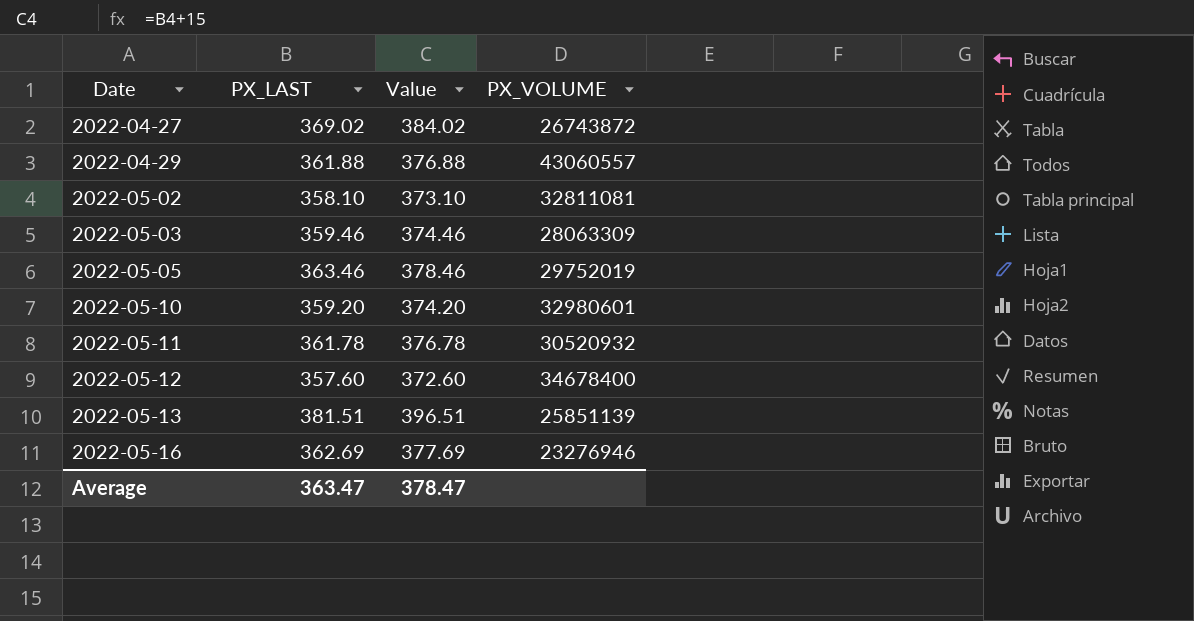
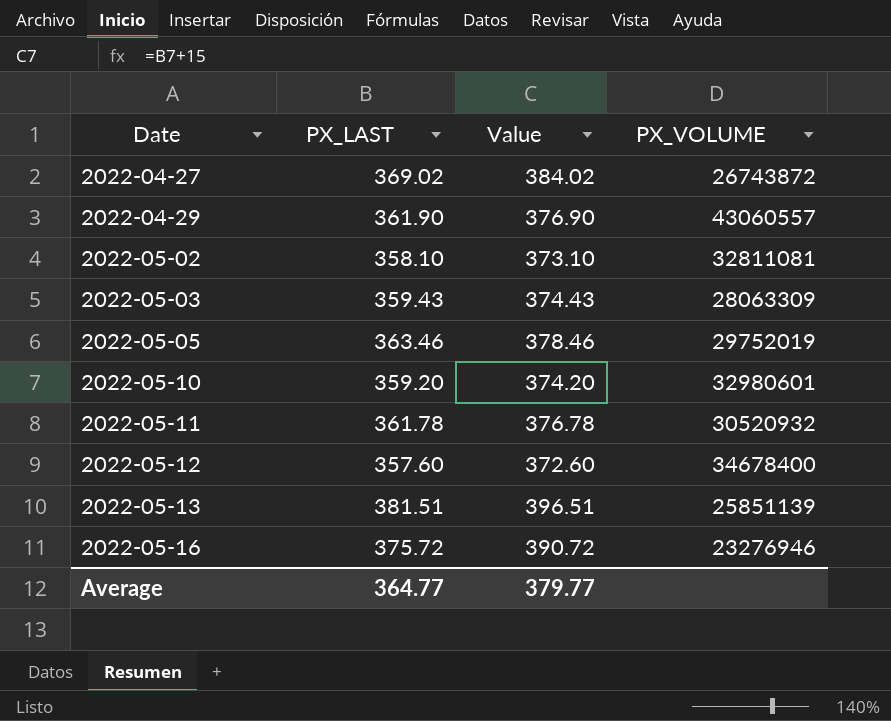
2022-04-29 | PX_LAST: 361.88 -> 361.90
2022-04-29 | Value: 376.88 -> 376.90
2022-05-03 | PX_LAST: 359.46 -> 359.43
2022-05-03 | Value: 374.46 -> 374.43
2022-05-16 | PX_LAST: 362.69 -> 375.72
2022-05-16 | Value: 377.69 -> 390.72
Average | PX_LAST: 363.47 -> 364.77
Average | Value: 378.47 -> 379.77

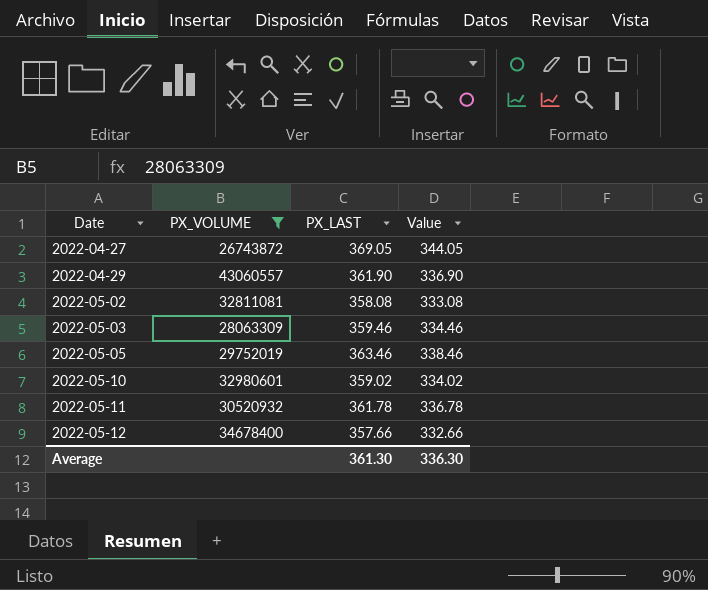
filter: none -> PX_VOLUME >= 26743872
column PX_VOLUME | position: 4 -> 2
column Value | formula: [PX_LAST] + 15 -> [PX_LAST] - 25
2022-04-27 | PX_LAST: 369.02 -> 369.05
2022-05-02 | PX_LAST: 358.10 -> 358.08
2022-05-03 | PX_LAST: 359.43 -> 359.46
2022-05-10 | PX_LAST: 359.20 -> 359.02
2022-05-12 | PX_LAST: 357.60 -> 357.66
Average | PX_LAST: 364.77 -> 361.30
Average | Value: 379.77 -> 336.30

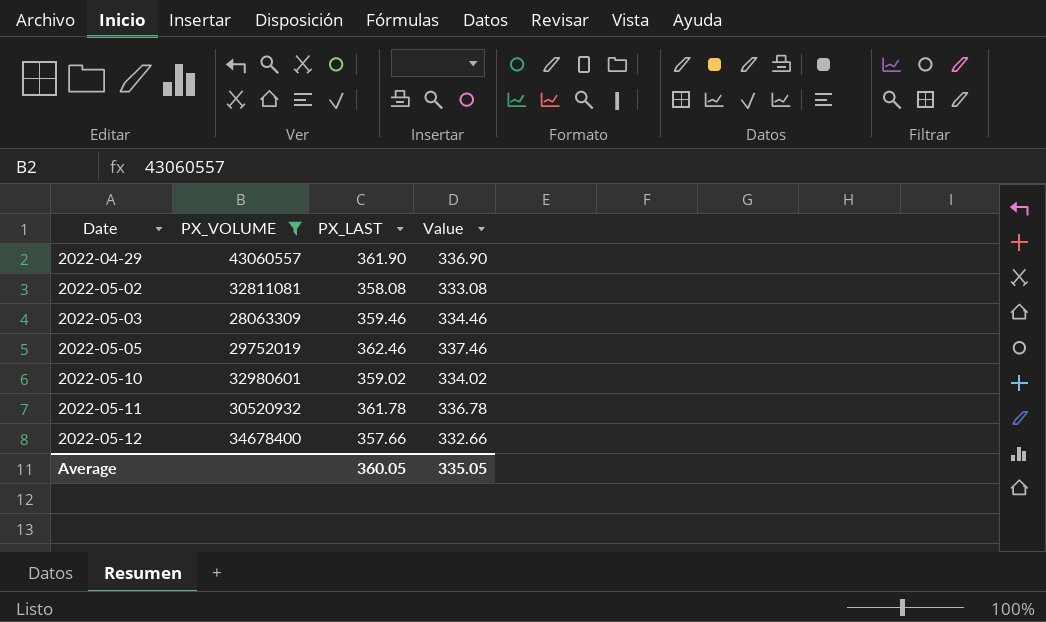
row 2022-04-27: 26743872 | 369.05 | 344.05 -> none
2022-05-05 | PX_LAST: 363.46 -> 362.46
2022-05-05 | Value: 338.46 -> 337.46
Average | PX_LAST: 361.30 -> 360.05
Average | Value: 336.30 -> 335.05

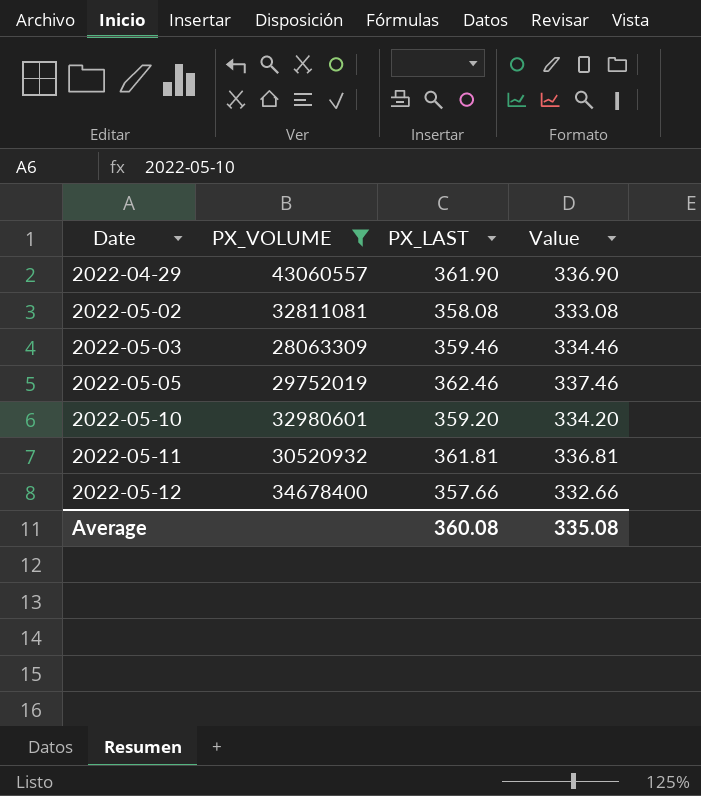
2022-05-10 | PX_LAST: 359.02 -> 359.20
2022-05-10 | Value: 334.02 -> 334.20
2022-05-11 | PX_LAST: 361.78 -> 361.81
2022-05-11 | Value: 336.78 -> 336.81
Average | PX_LAST: 360.05 -> 360.08
Average | Value: 335.05 -> 335.08

